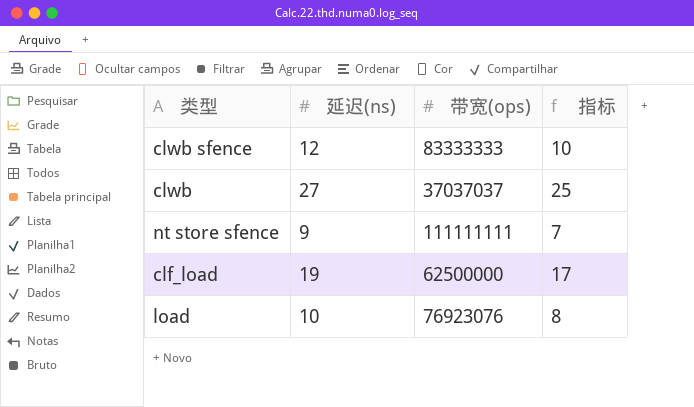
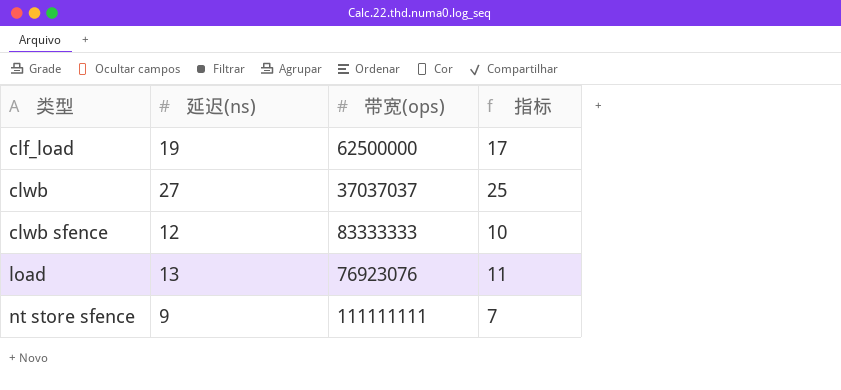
row order: none -> 类型 ascending
load | 延迟(ns): 10 -> 13
load | 指标: 8 -> 11

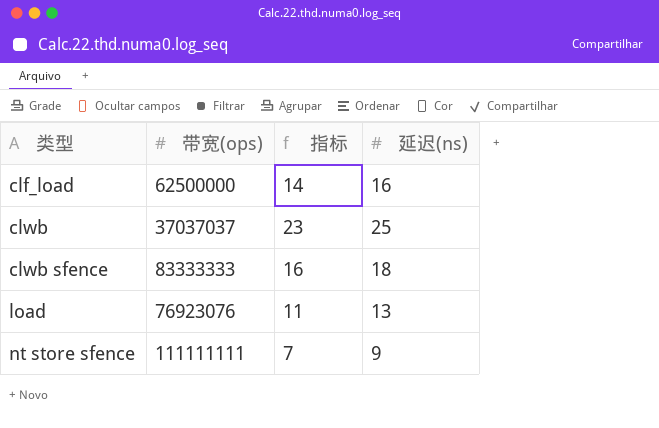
column 延迟(ns) | position: 2 -> 4
clf_load | 指标: 17 -> 14
clf_load | 延迟(ns): 19 -> 16
clwb | 指标: 25 -> 23
clwb | 延迟(ns): 27 -> 25
clwb sfence | 指标: 10 -> 16
clwb sfence | 延迟(ns): 12 -> 18

